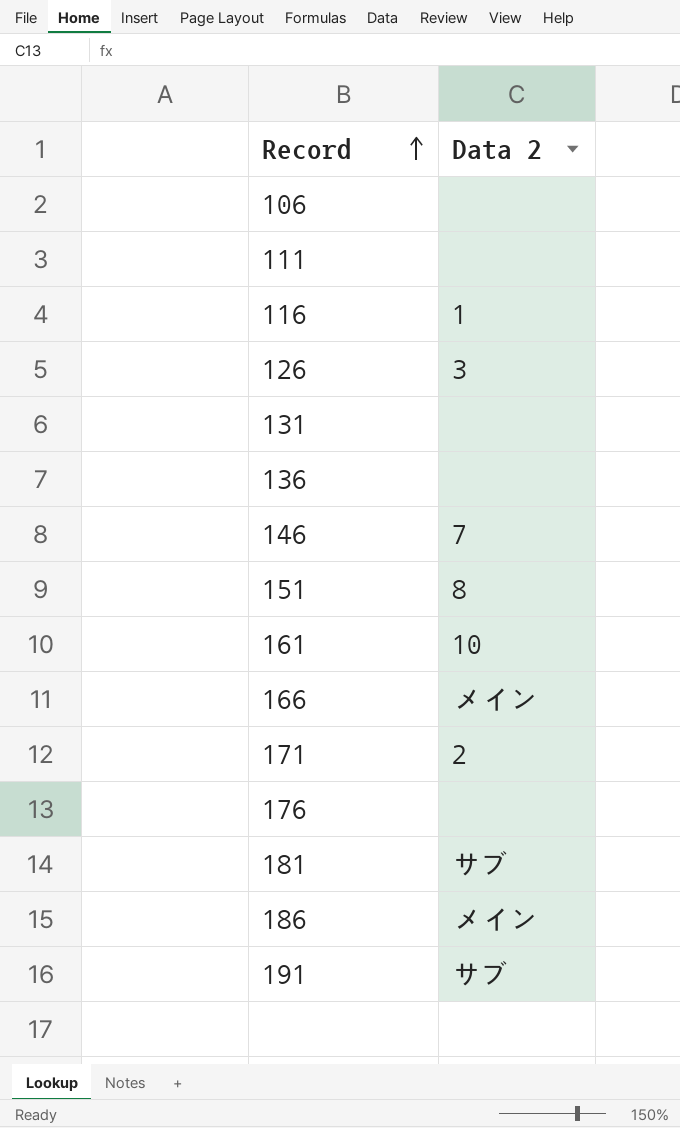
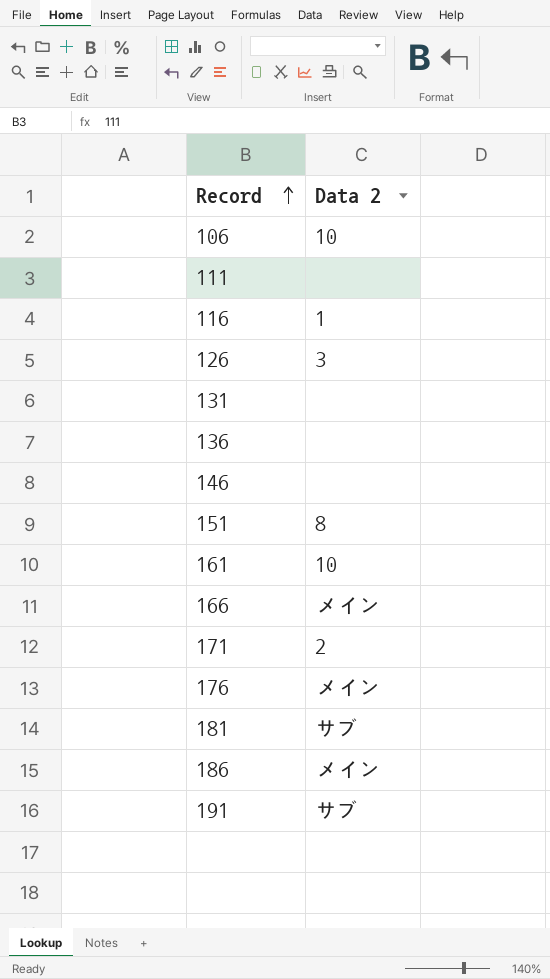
106 | Data 2: none -> 10
146 | Data 2: 7 -> none
176 | Data 2: none -> メイン

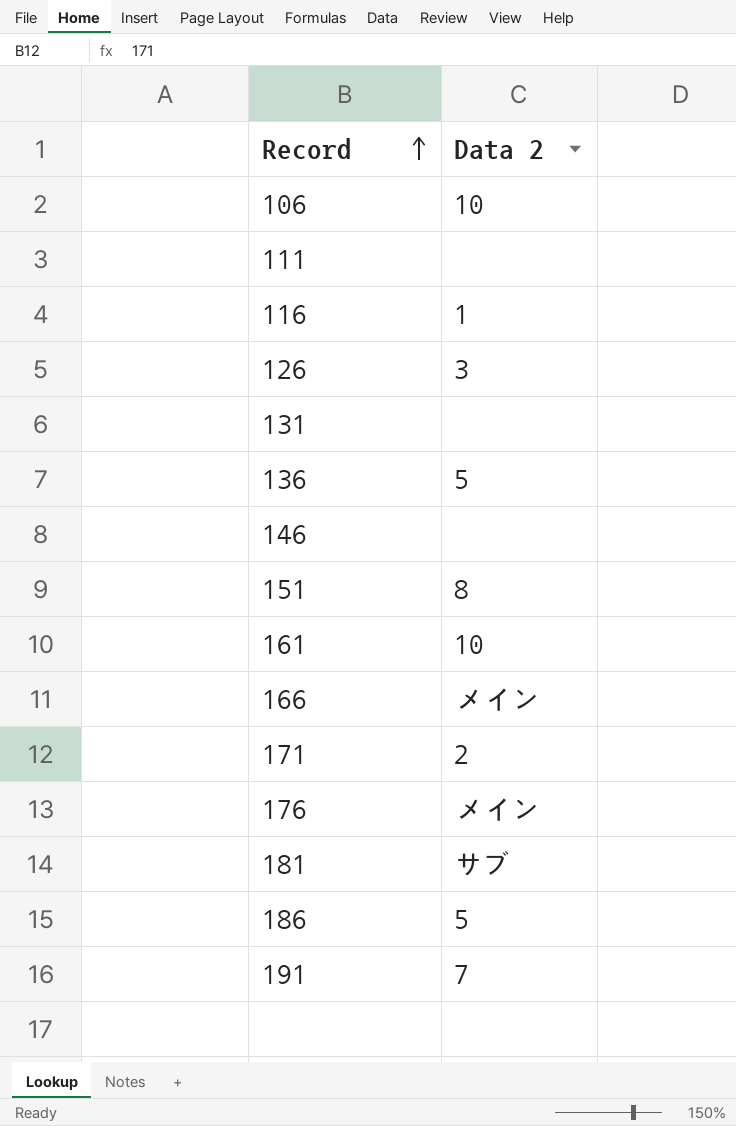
136 | Data 2: none -> 5
186 | Data 2: メイン -> 5
191 | Data 2: サブ -> 7

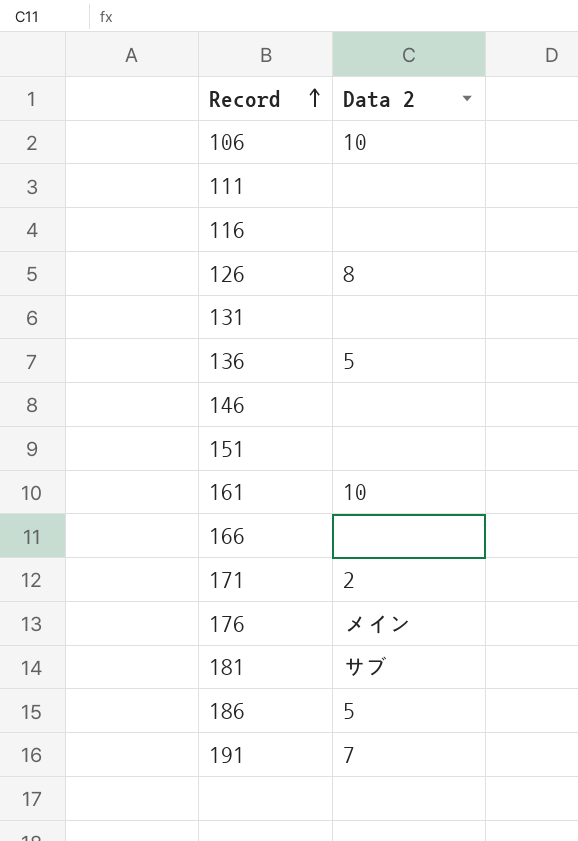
116 | Data 2: 1 -> none
126 | Data 2: 3 -> 8
151 | Data 2: 8 -> none
166 | Data 2: メイン -> none

